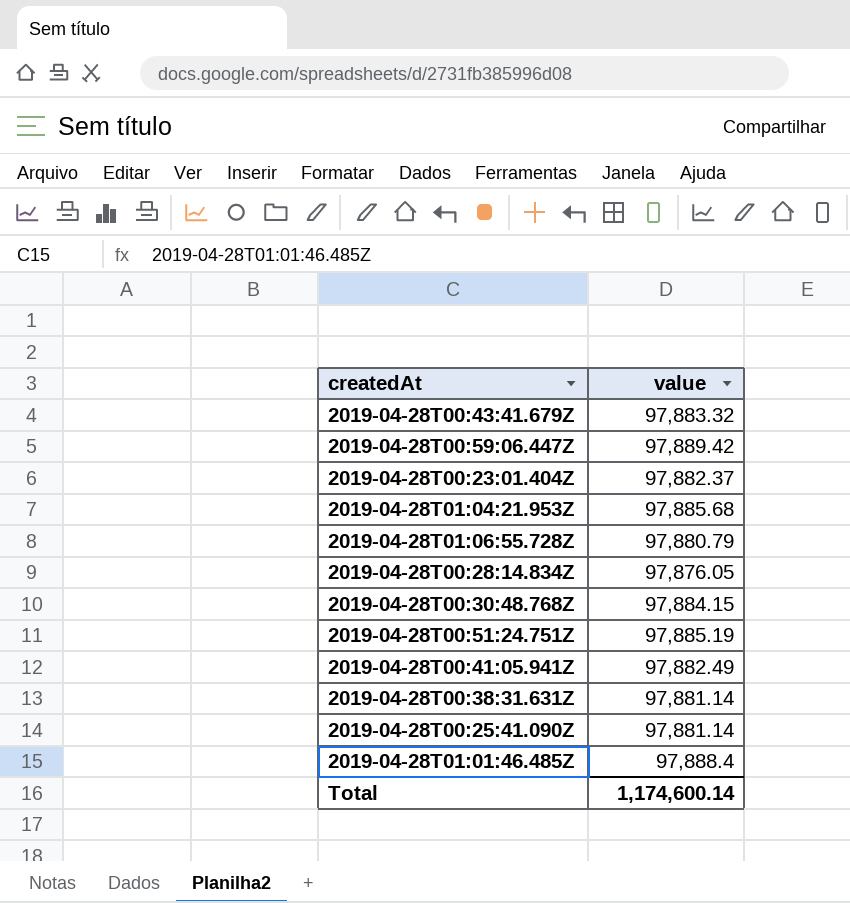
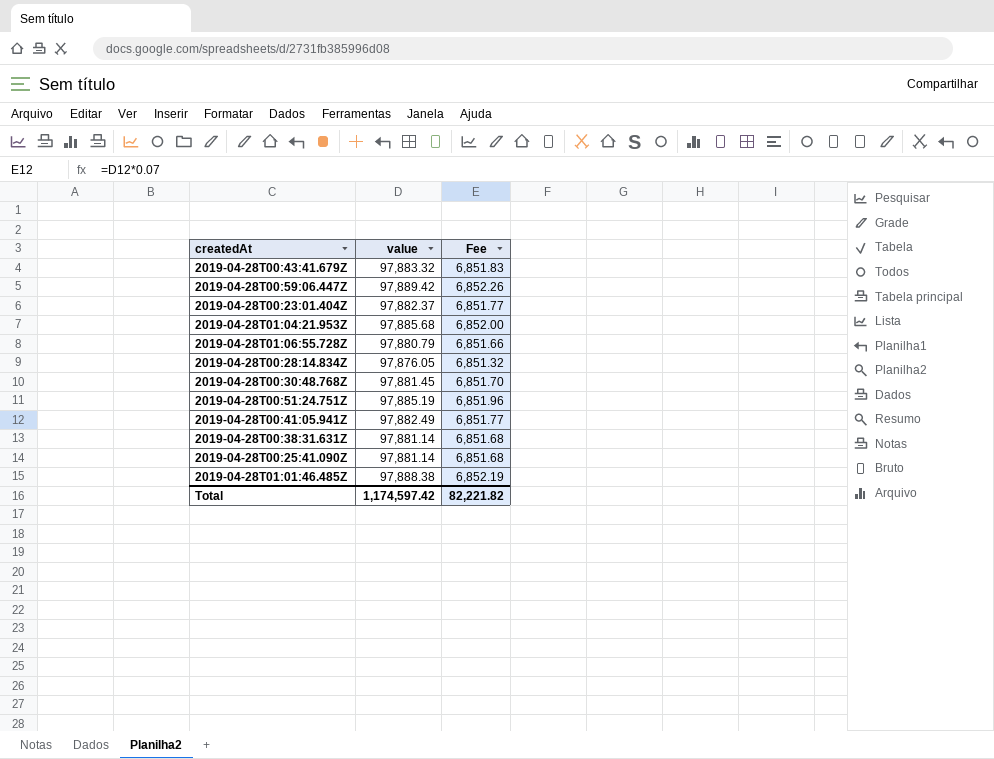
column Fee | formula: none -> [value] * 0.07
2019-04-28T00:30:48.768Z | value: 97,884.15 -> 97,881.45
2019-04-28T01:01:46.485Z | value: 97,888.4 -> 97,888.38
Total | value: 1,174,600.14 -> 1,174,597.42

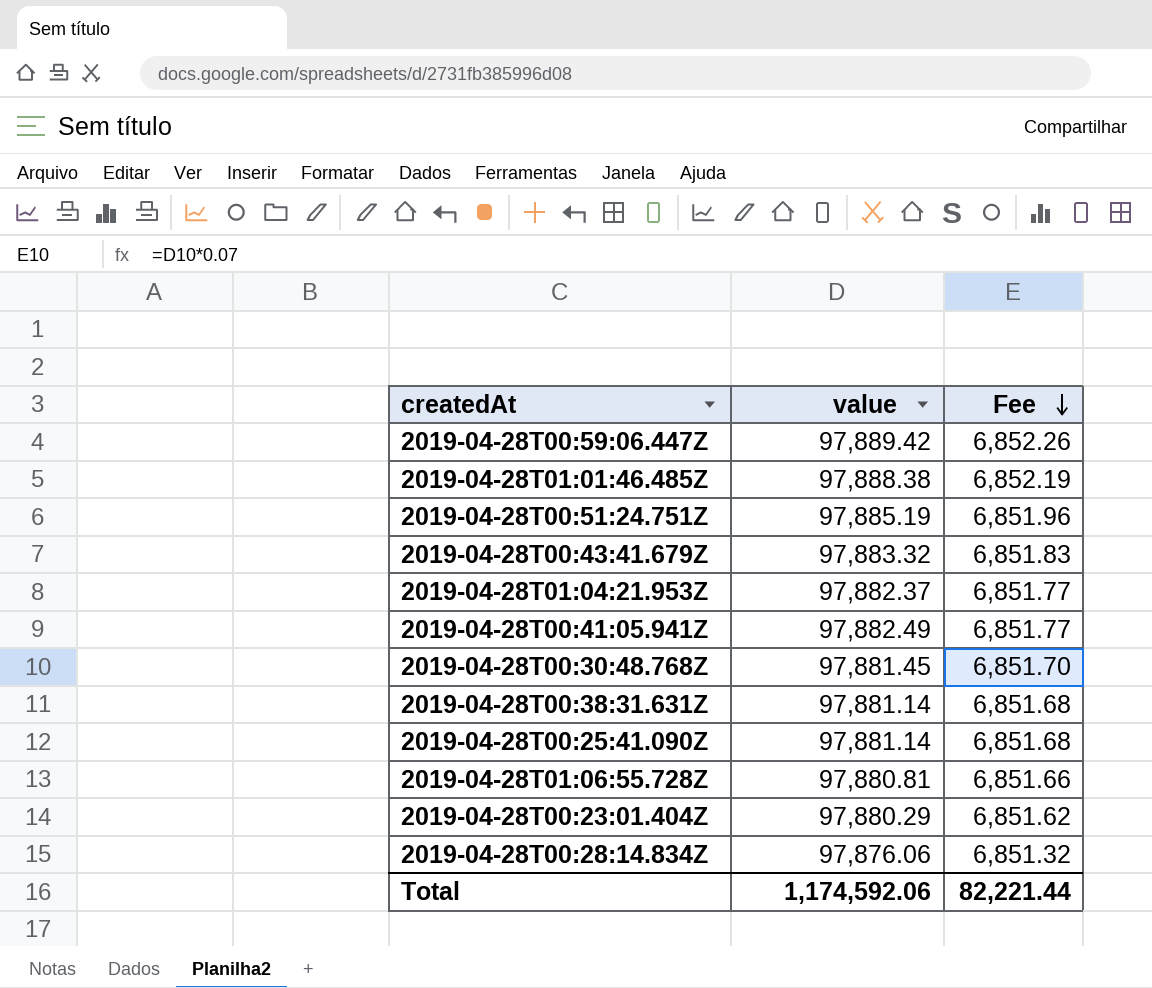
row order: none -> Fee descending
2019-04-28T01:04:21.953Z | value: 97,885.68 -> 97,882.37
2019-04-28T01:04:21.953Z | Fee: 6,852.00 -> 6,851.77
2019-04-28T01:06:55.728Z | value: 97,880.79 -> 97,880.81
2019-04-28T00:23:01.404Z | value: 97,882.37 -> 97,880.29
2019-04-28T00:23:01.404Z | Fee: 6,851.77 -> 6,851.62
2019-04-28T00:28:14.834Z | value: 97,876.05 -> 97,876.06
Total | value: 1,174,597.42 -> 1,174,592.06
Total | Fee: 82,221.82 -> 82,221.44

